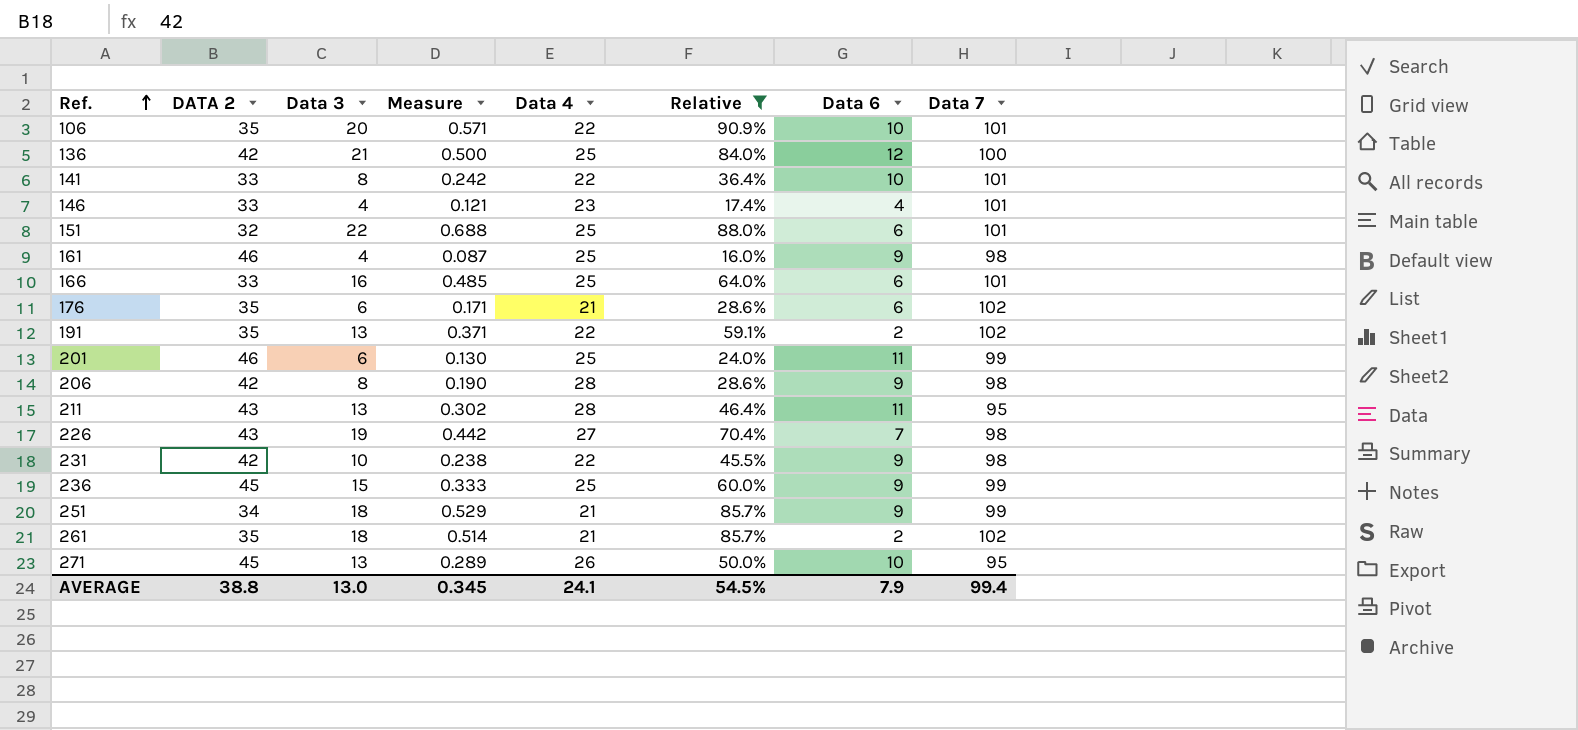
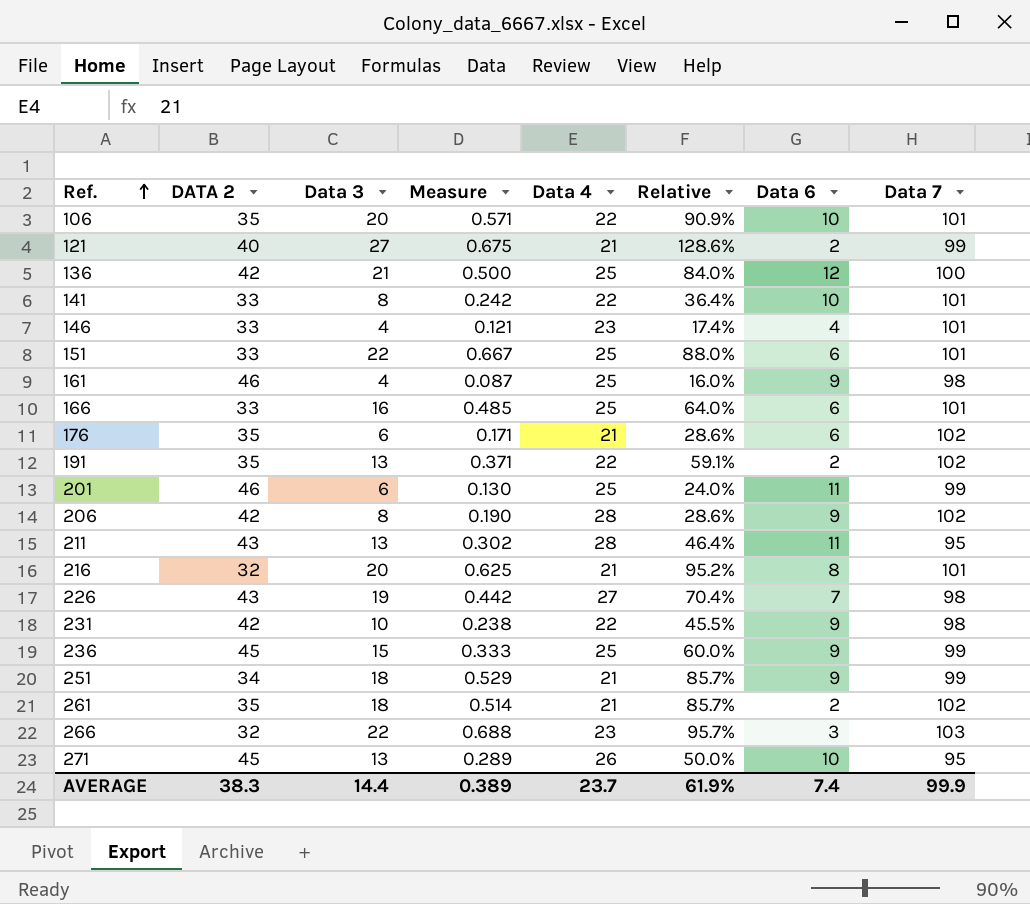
filter: Relative <= 90.9% -> none
151 | DATA 2: 32 -> 33
151 | Measure: 0.688 -> 0.667
206 | Data 7: 98 -> 102
AVERAGE | DATA 2: 38.8 -> 38.3
AVERAGE | Data 3: 13.0 -> 14.4
AVERAGE | Measure: 0.345 -> 0.389
AVERAGE | Data 4: 24.1 -> 23.7
AVERAGE | Relative: 54.5% -> 61.9%
AVERAGE | Data 6: 7.9 -> 7.4
AVERAGE | Data 7: 99.4 -> 99.9

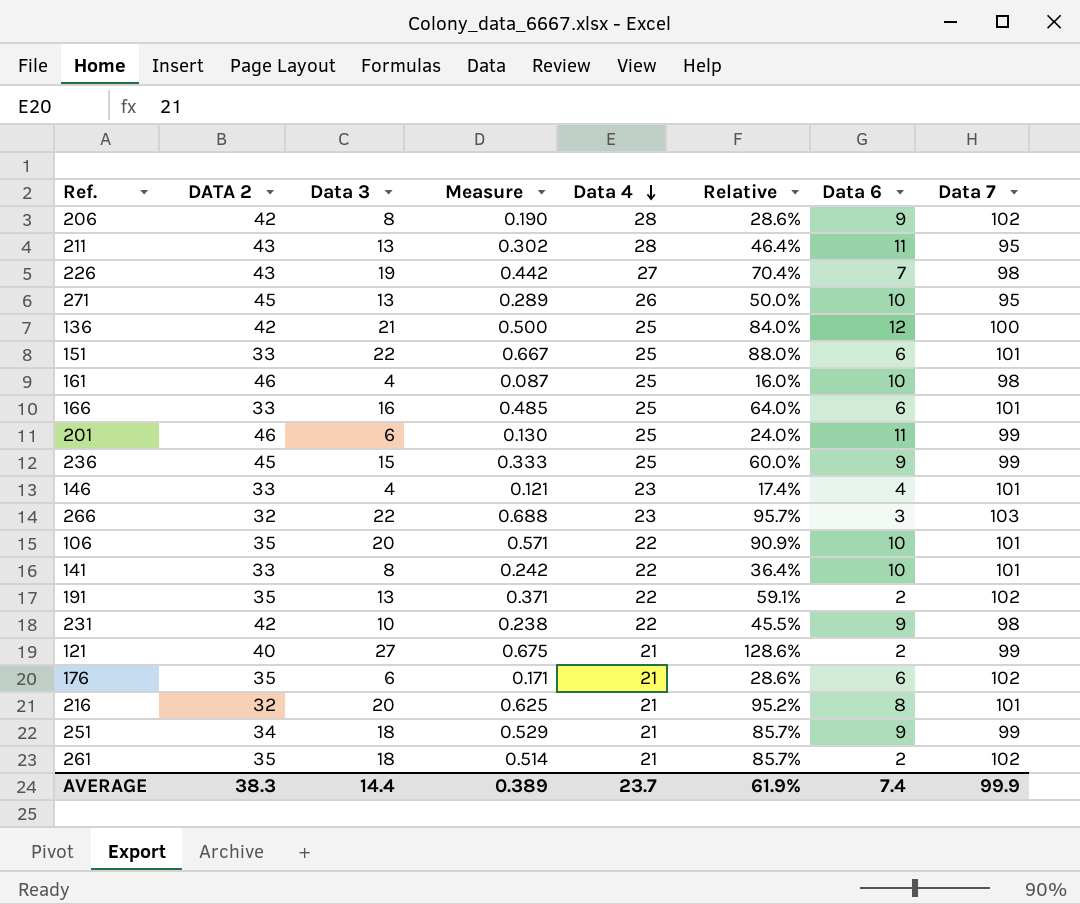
row order: Ref. ascending -> Data 4 descending
161 | Data 6: 9 -> 10

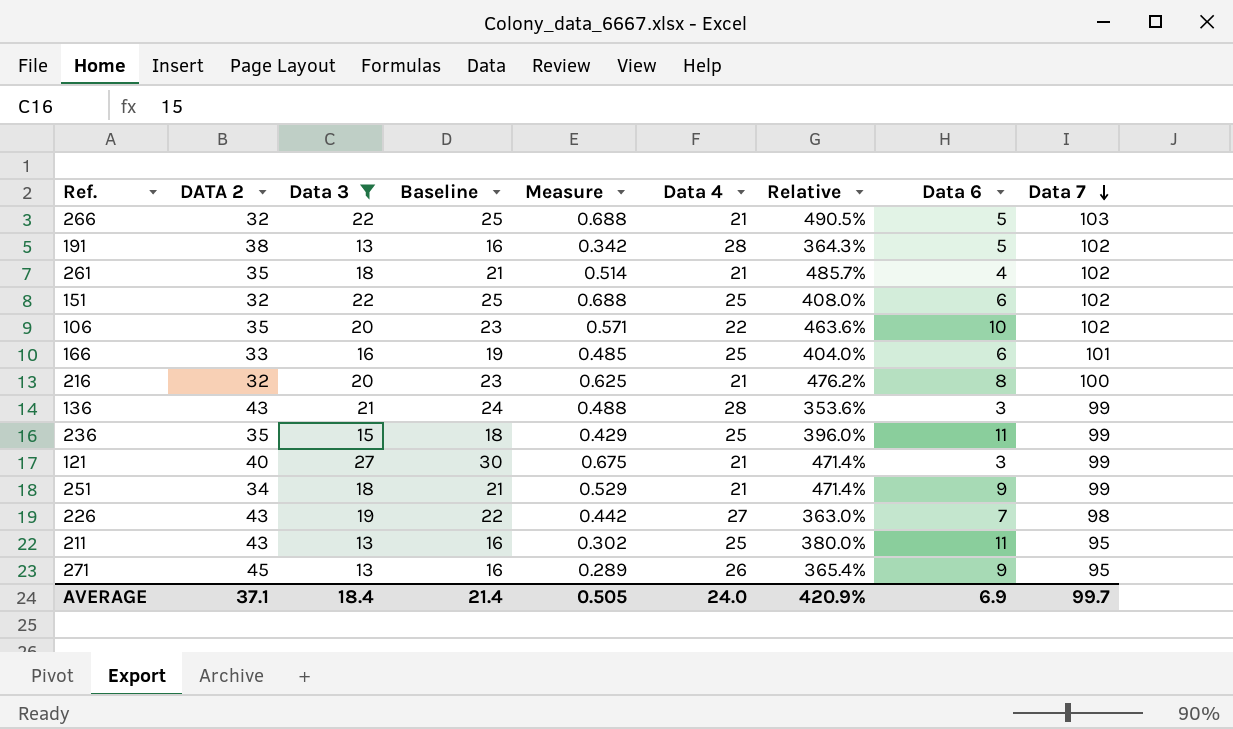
filter: none -> Data 3 >= 13
row order: Data 4 descending -> Data 7 descending
column Baseline | formula: none -> [Data 3] + 3
column Relative | formula: [Data 3] / [Data 4] -> [Data 7] / [Data 4]
266 | Data 4: 23 -> 21
266 | Data 6: 3 -> 5
191 | DATA 2: 35 -> 38
191 | Measure: 0.371 -> 0.342
191 | Data 4: 22 -> 28
191 | Data 6: 2 -> 5
261 | Data 6: 2 -> 4
151 | DATA 2: 33 -> 32
151 | Measure: 0.667 -> 0.688
151 | Data 7: 101 -> 102
106 | Data 7: 101 -> 102
216 | Data 7: 101 -> 100
136 | DATA 2: 42 -> 43
136 | Measure: 0.500 -> 0.488
136 | Data 4: 25 -> 28
136 | Data 6: 12 -> 3
136 | Data 7: 100 -> 99
236 | DATA 2: 45 -> 35
236 | Measure: 0.333 -> 0.429
236 | Data 6: 9 -> 11
121 | Data 6: 2 -> 3
211 | Data 4: 28 -> 25
271 | Data 6: 10 -> 9
AVERAGE | DATA 2: 38.3 -> 37.1
AVERAGE | Data 3: 14.4 -> 18.4
AVERAGE | Measure: 0.389 -> 0.505
AVERAGE | Data 4: 23.7 -> 24.0
AVERAGE | Relative: 61.9% -> 420.9%
AVERAGE | Data 6: 7.4 -> 6.9
AVERAGE | Data 7: 99.9 -> 99.7

